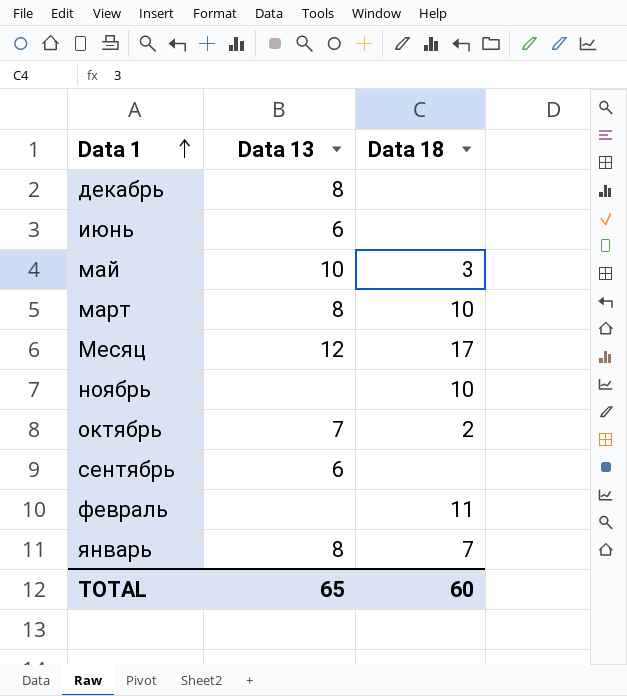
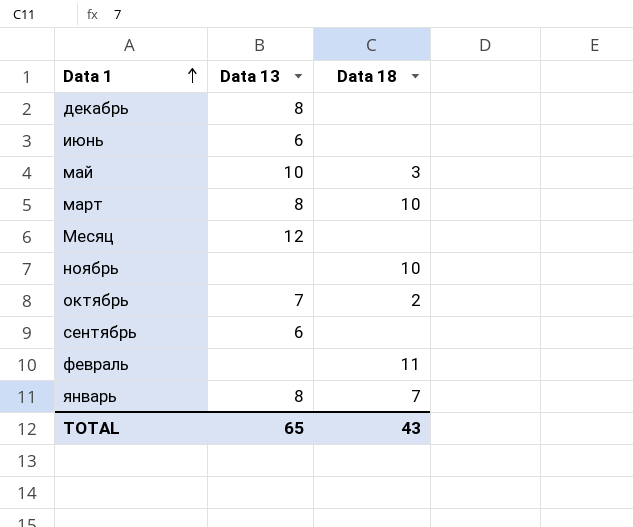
Месяц | Data 18: 17 -> none
TOTAL | Data 18: 60 -> 43

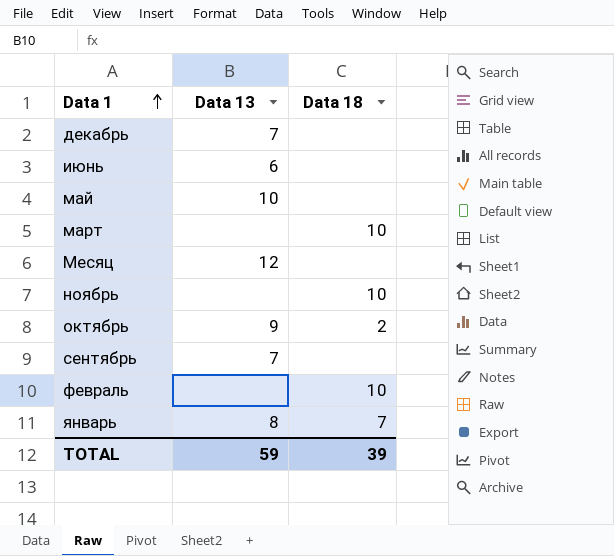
декабрь | Data 13: 8 -> 7
май | Data 18: 3 -> none
март | Data 13: 8 -> none
октябрь | Data 13: 7 -> 9
сентябрь | Data 13: 6 -> 7
февраль | Data 18: 11 -> 10
TOTAL | Data 13: 65 -> 59
TOTAL | Data 18: 43 -> 39

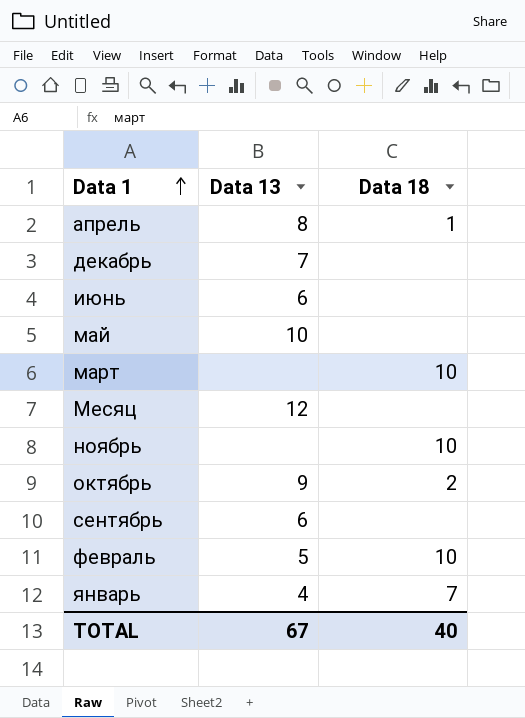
row апрель: none -> 8 | 1
сентябрь | Data 13: 7 -> 6
февраль | Data 13: none -> 5
январь | Data 13: 8 -> 4
TOTAL | Data 13: 59 -> 67
TOTAL | Data 18: 39 -> 40

